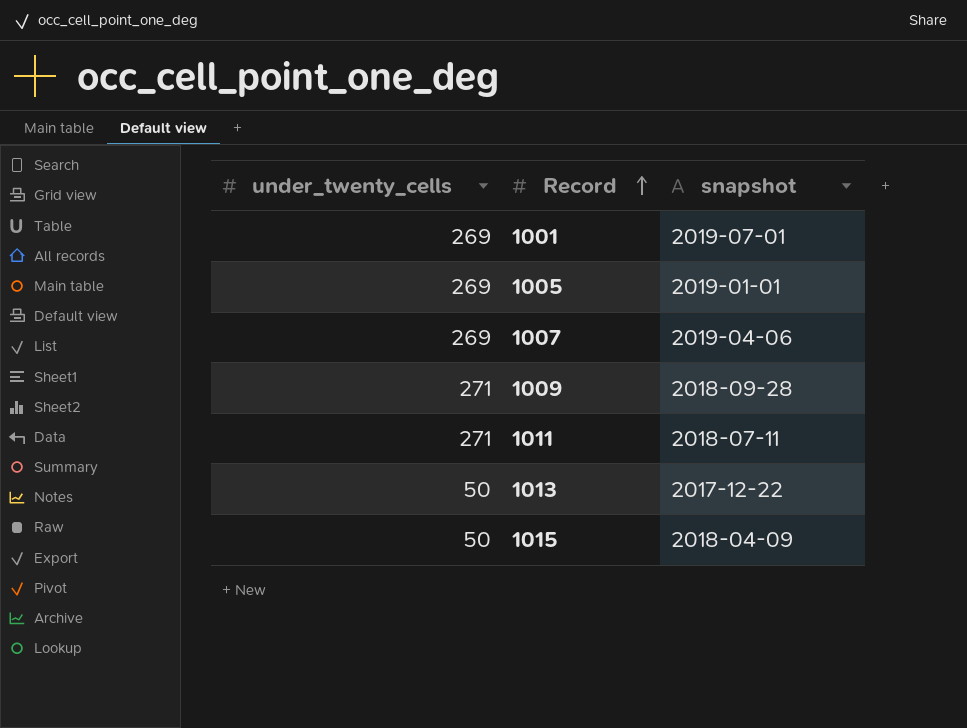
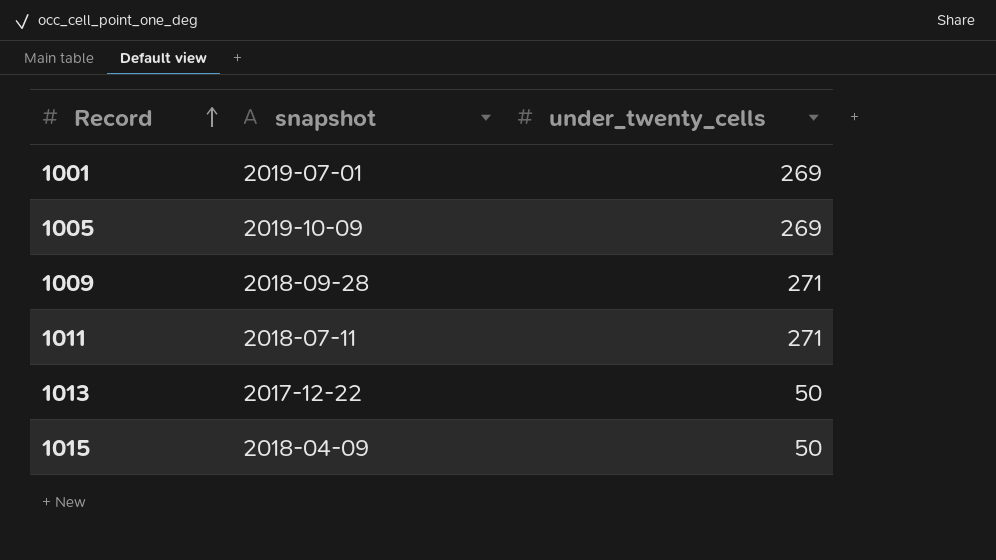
column under_twenty_cells | position: 1 -> 3
row 1007: 269 | 2019-04-06 -> none
1005 | snapshot: 2019-01-01 -> 2019-10-09

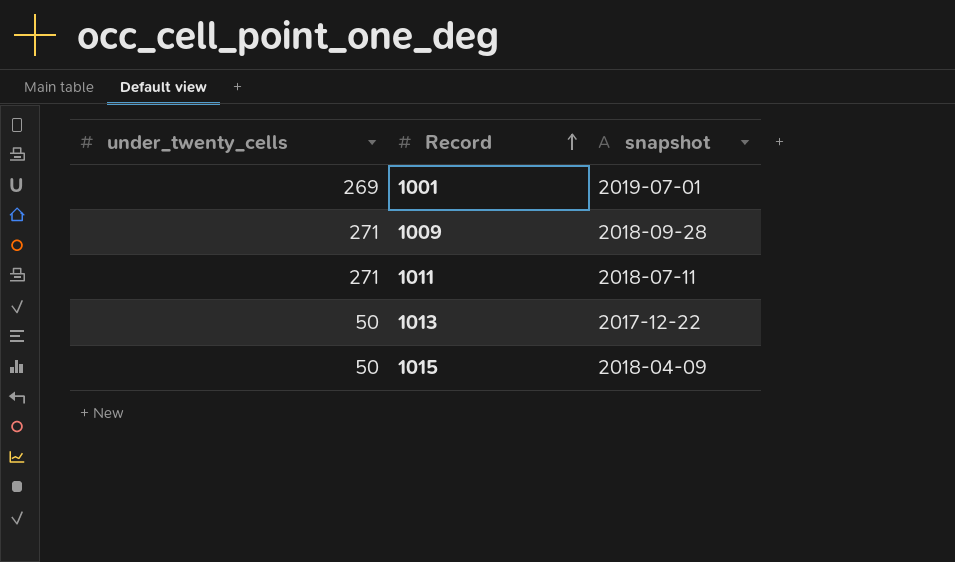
column under_twenty_cells | position: 3 -> 1
row 1005: 2019-10-09 | 269 -> none

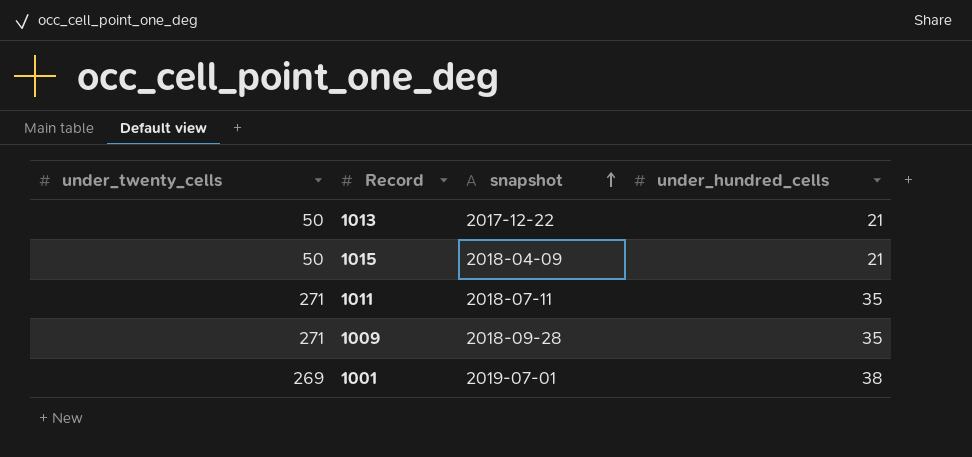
row order: Record ascending -> snapshot ascending
column under_hundred_cells | position: none -> 4

